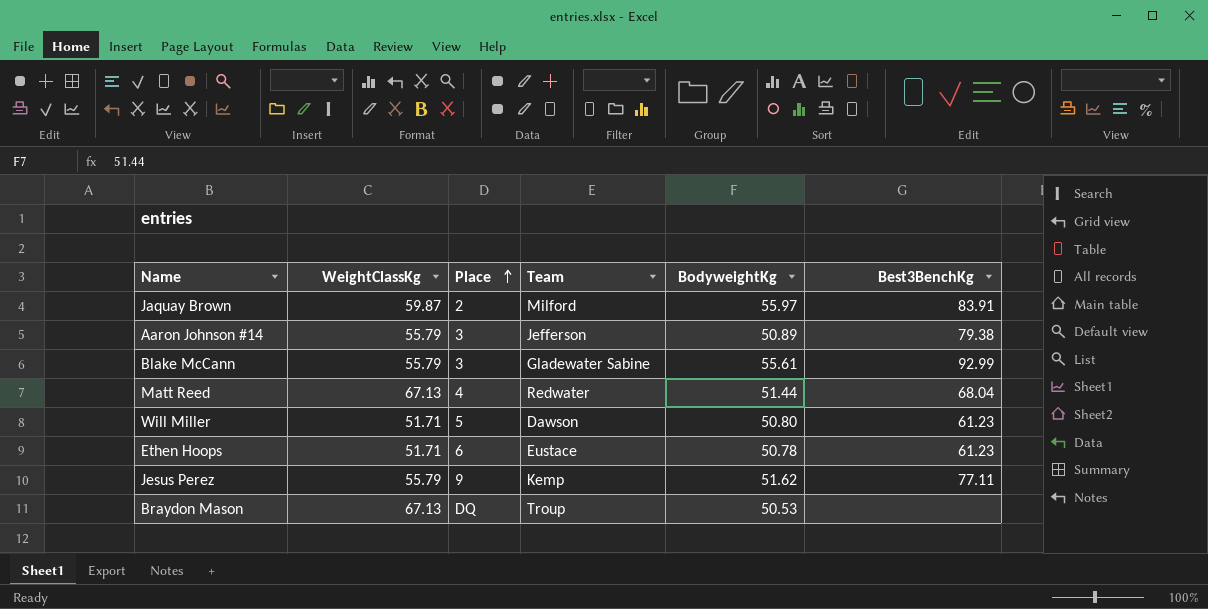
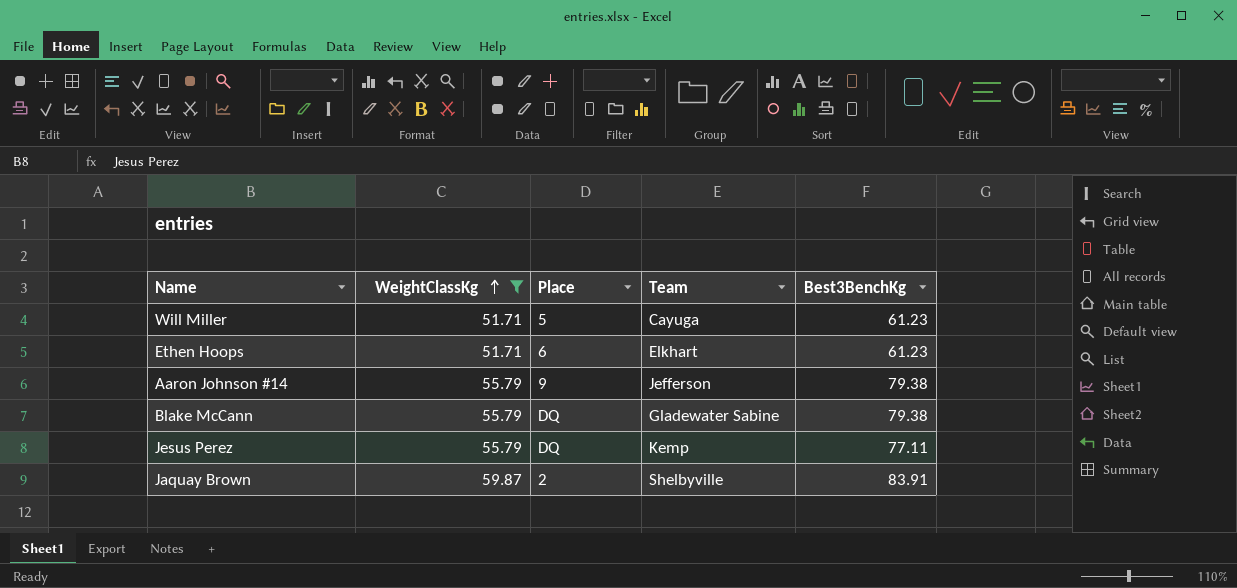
filter: none -> WeightClassKg != 67.13
row order: Place ascending -> WeightClassKg ascending
column BodyweightKg | position: 5 -> none
Will Miller | Team: Dawson -> Cayuga
Ethen Hoops | Team: Eustace -> Elkhart
Aaron Johnson #14 | Place: 3 -> 9
Blake McCann | Place: 3 -> DQ
Blake McCann | Best3BenchKg: 92.99 -> 79.38
Jesus Perez | Place: 9 -> DQ
Jaquay Brown | Team: Milford -> Shelbyville

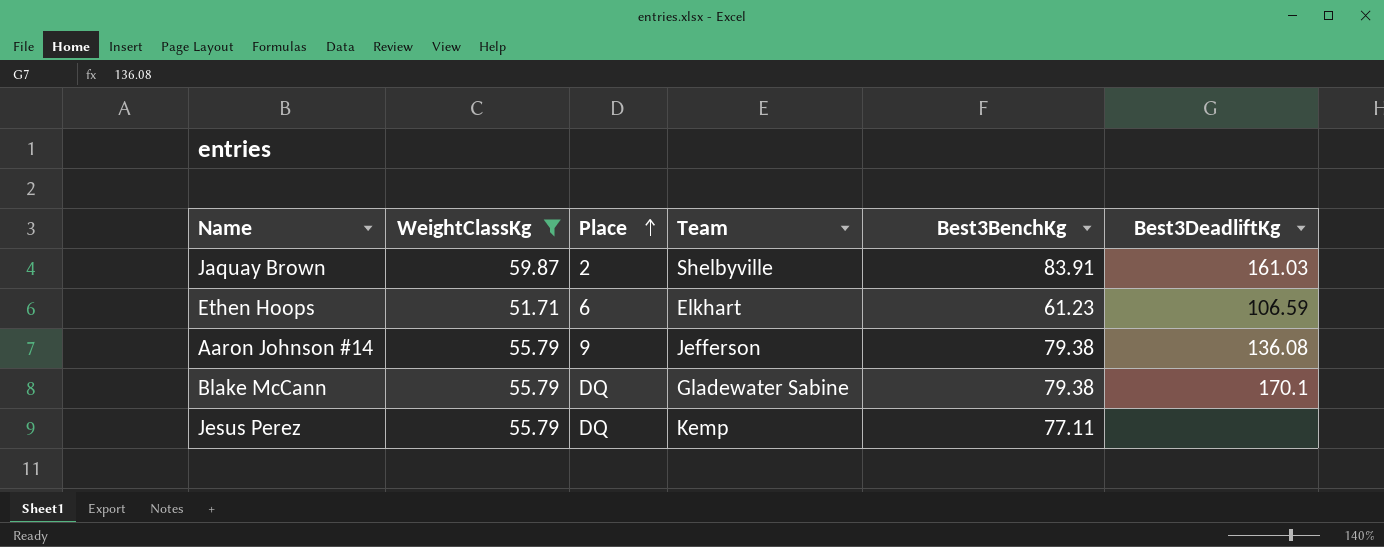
row order: WeightClassKg ascending -> Place ascending
column Best3DeadliftKg | position: none -> 6
row Will Miller: 51.71 | 5 | Cayuga | 61.23 -> none

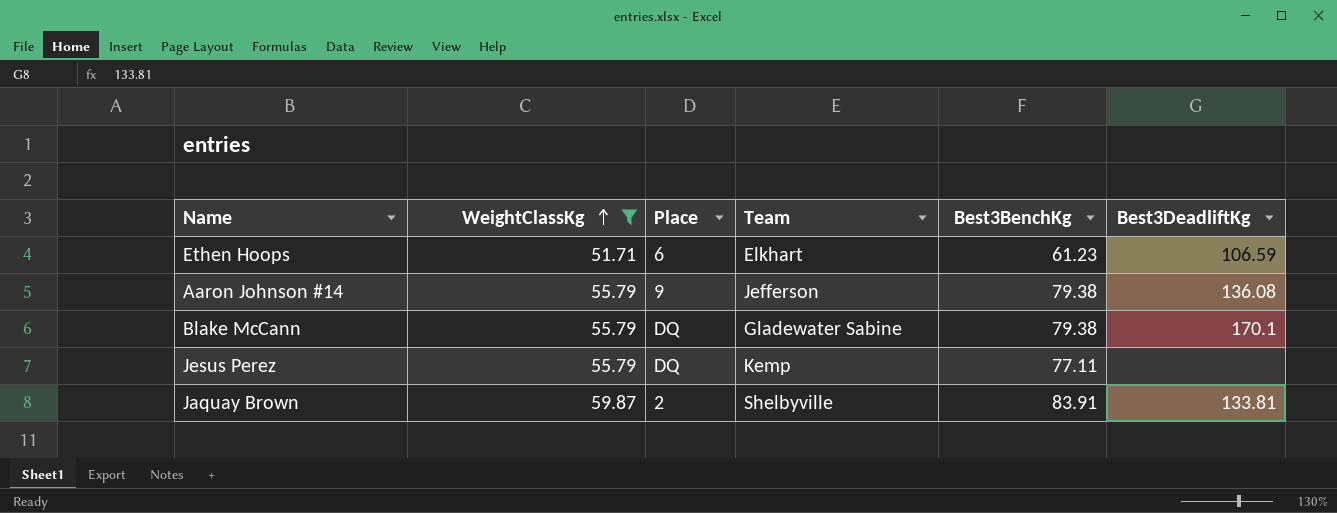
row order: Place ascending -> WeightClassKg ascending
Jaquay Brown | Best3DeadliftKg: 161.03 -> 133.81

